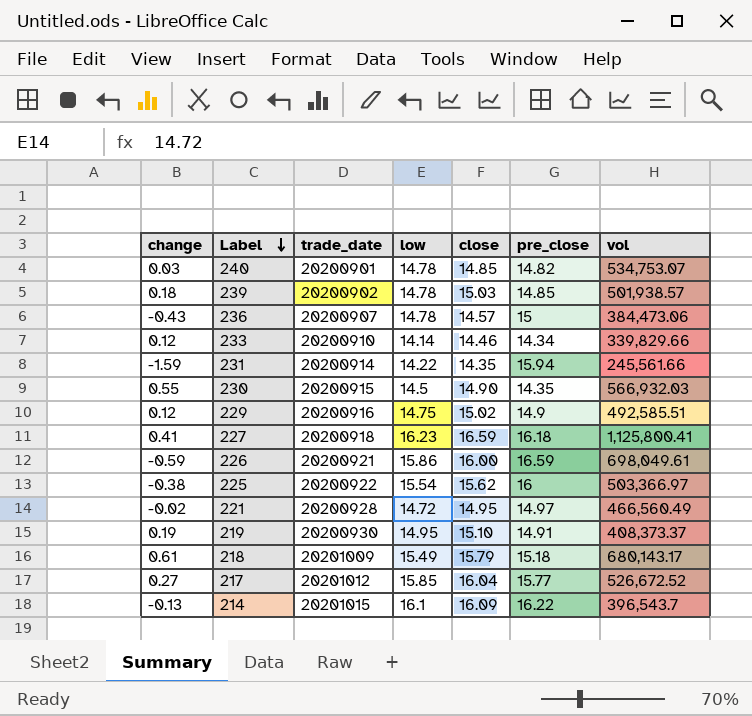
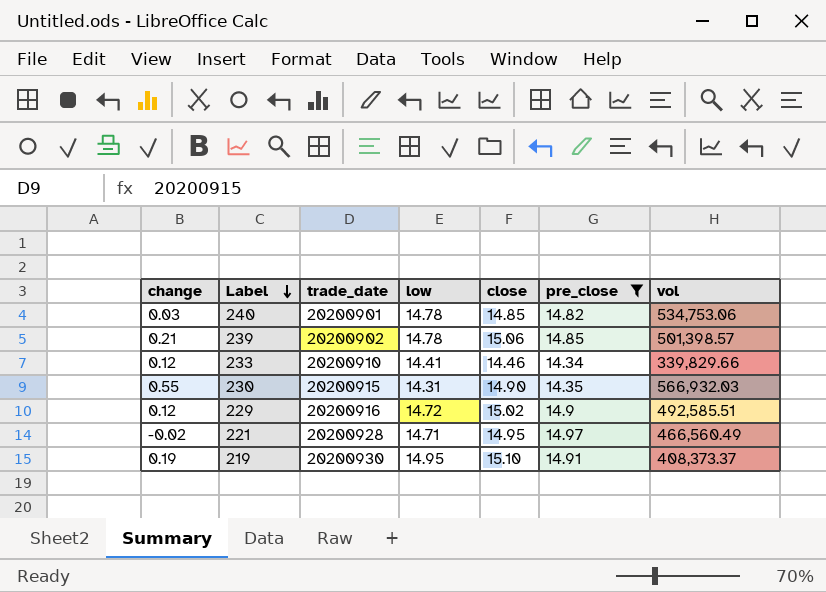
filter: none -> pre_close <= 14.97
240 | vol: 534,753.07 -> 534,753.06
239 | change: 0.18 -> 0.21
239 | close: 15.03 -> 15.06
239 | vol: 501,938.57 -> 501,398.57
233 | low: 14.14 -> 14.41
230 | low: 14.5 -> 14.31
229 | low: 14.75 -> 14.72
221 | low: 14.72 -> 14.71

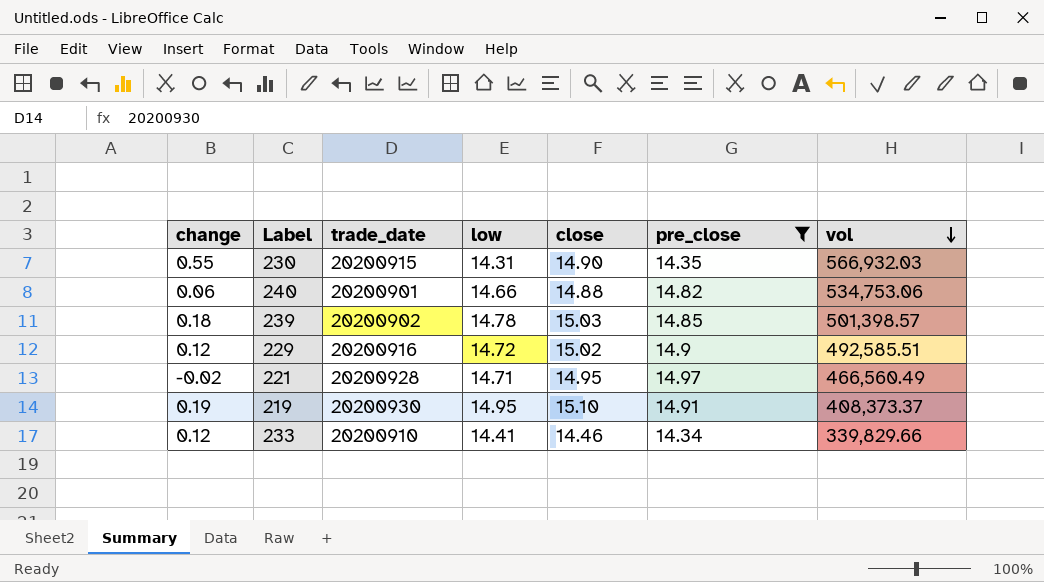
row order: Label descending -> vol descending
240 | change: 0.03 -> 0.06
240 | low: 14.78 -> 14.66
240 | close: 14.85 -> 14.88
239 | change: 0.21 -> 0.18
239 | close: 15.06 -> 15.03

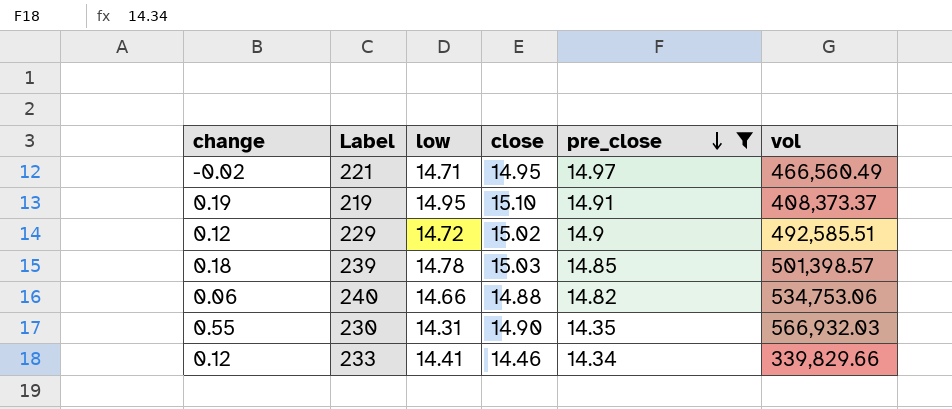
row order: vol descending -> pre_close descending
column trade_date | position: 3 -> none

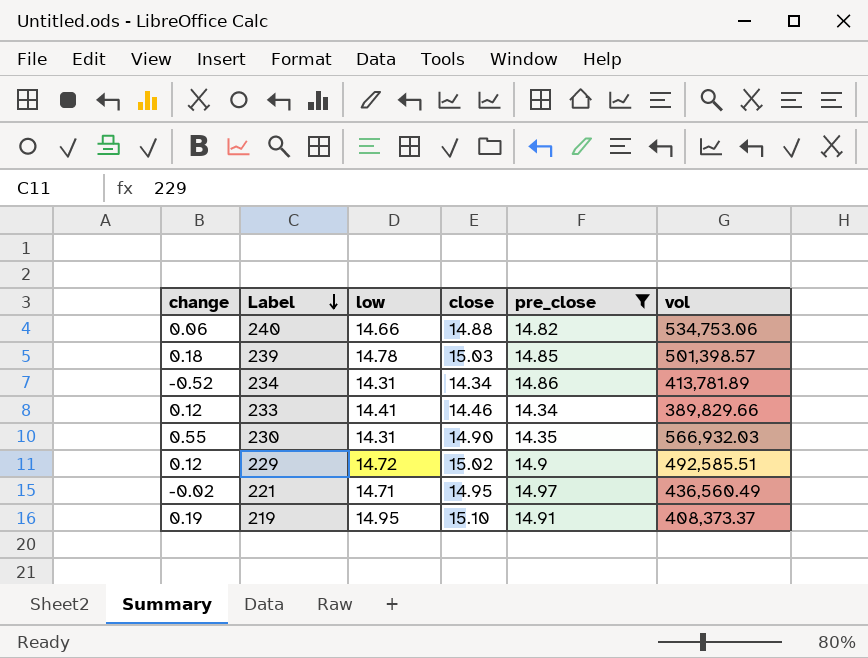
row order: pre_close descending -> Label descending
row 234: none -> -0.52 | 14.31 | 14.34 | 14.86 | 413,781.89
233 | vol: 339,829.66 -> 389,829.66
221 | vol: 466,560.49 -> 436,560.49

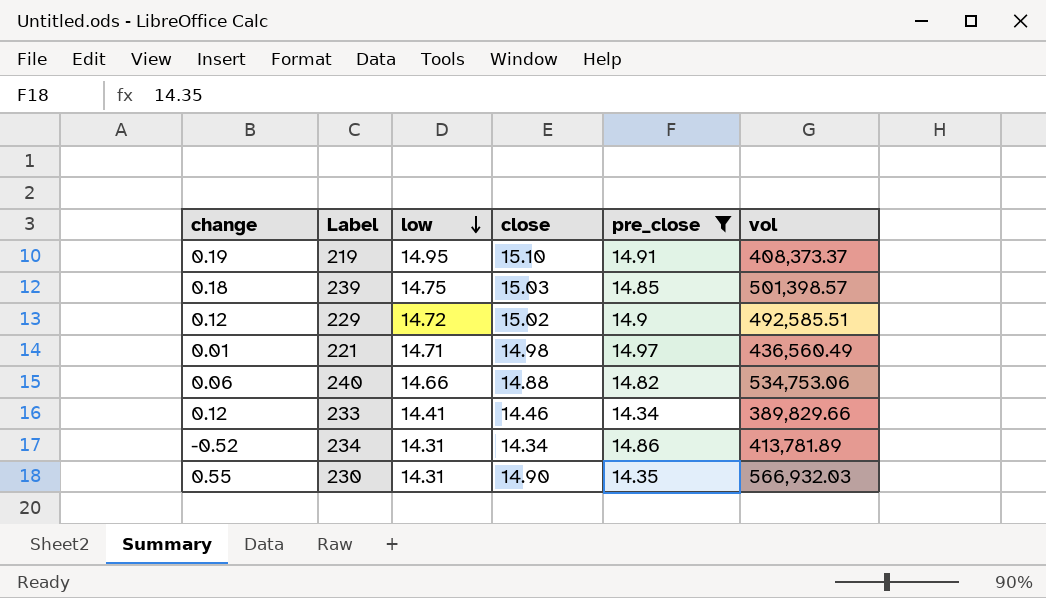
row order: Label descending -> low descending
239 | low: 14.78 -> 14.75
221 | change: -0.02 -> 0.01
221 | close: 14.95 -> 14.98

